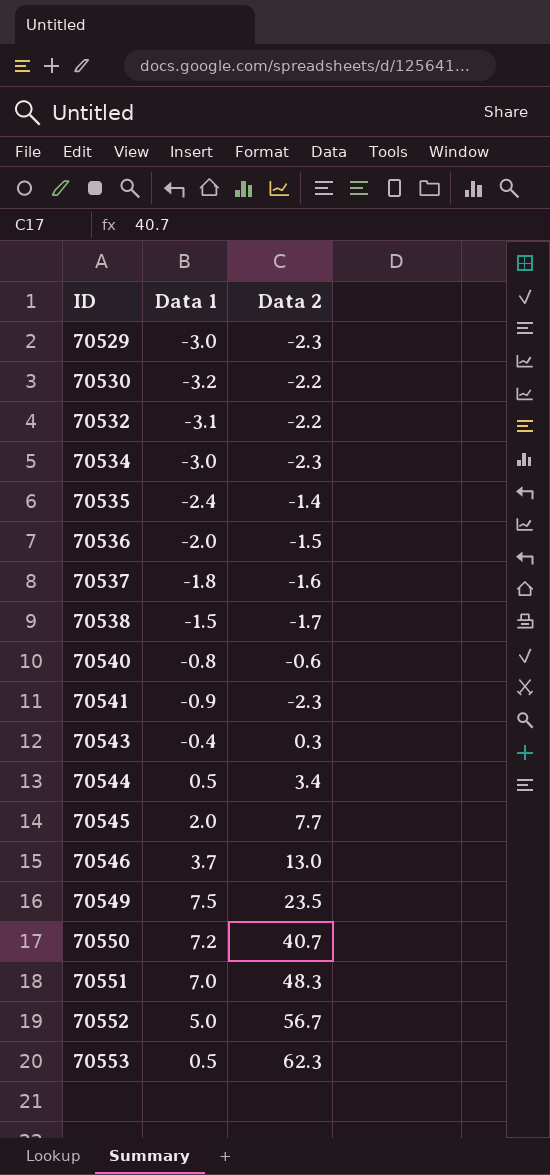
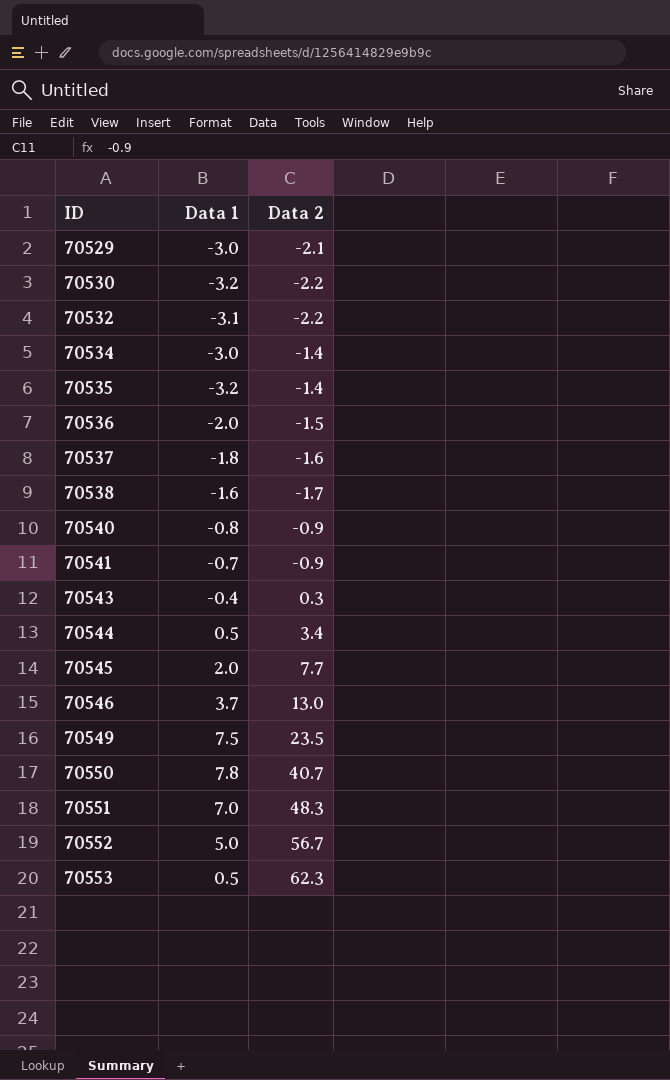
70529 | Data 2: -2.3 -> -2.1
70534 | Data 2: -2.3 -> -1.4
70535 | Data 1: -2.4 -> -3.2
70538 | Data 1: -1.5 -> -1.6
70540 | Data 2: -0.6 -> -0.9
70541 | Data 1: -0.9 -> -0.7
70541 | Data 2: -2.3 -> -0.9
70550 | Data 1: 7.2 -> 7.8

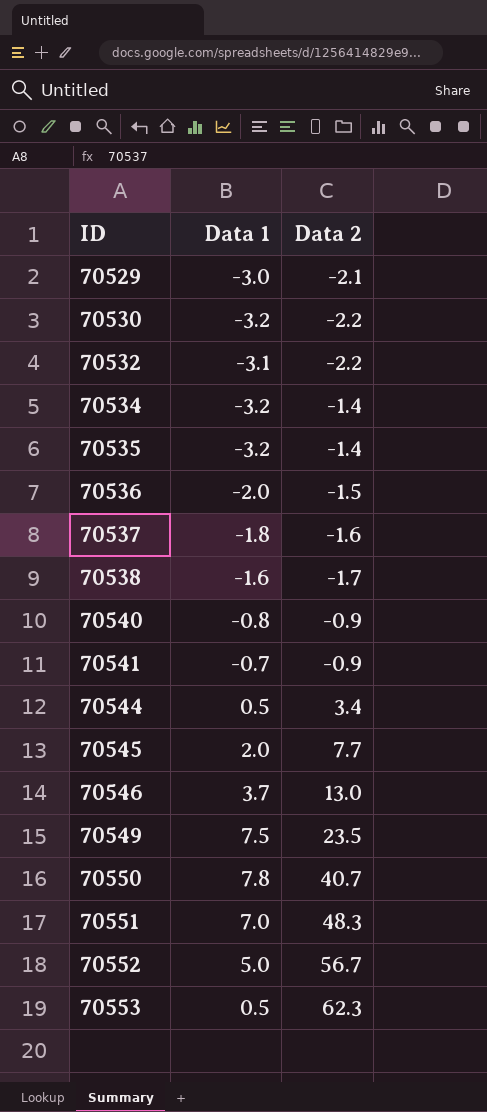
row 70543: -0.4 | 0.3 -> none
70534 | Data 1: -3.0 -> -3.2

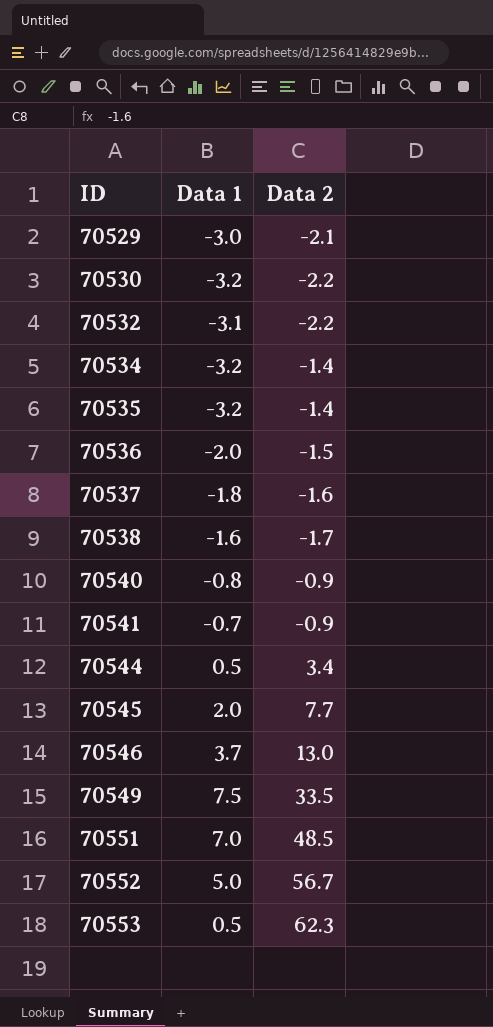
row 70550: 7.8 | 40.7 -> none
70549 | Data 2: 23.5 -> 33.5
70551 | Data 2: 48.3 -> 48.5

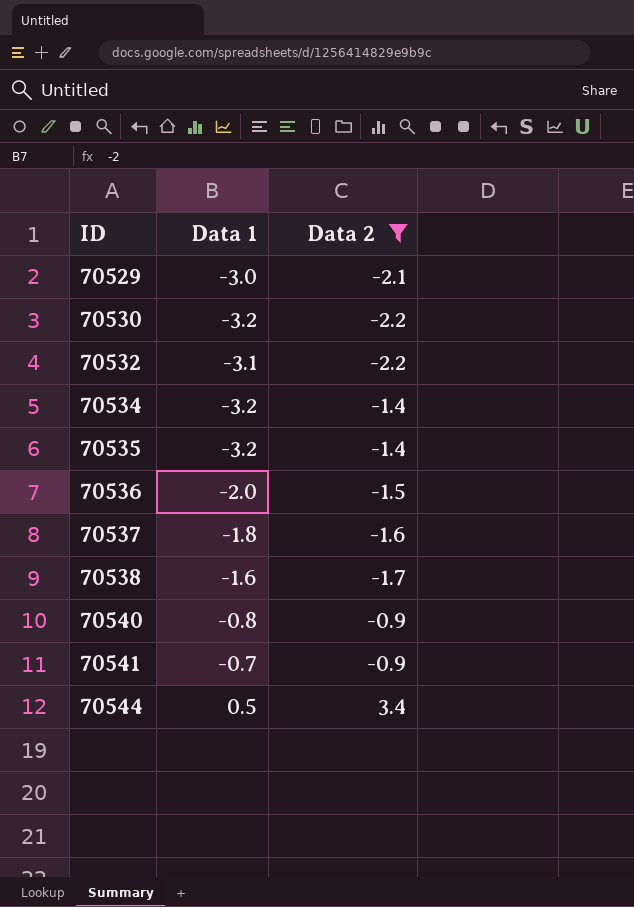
filter: none -> Data 2 <= 3.4

